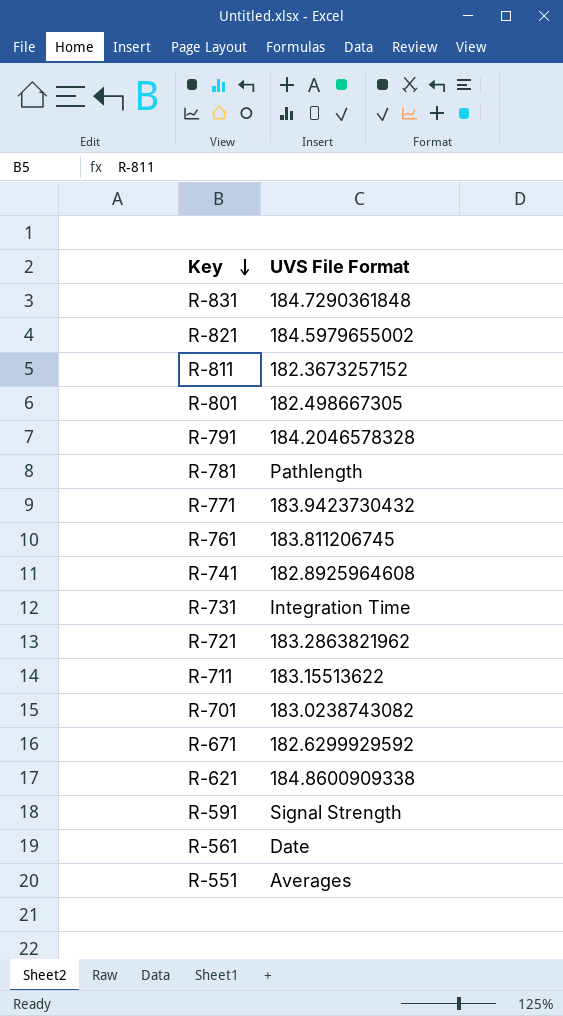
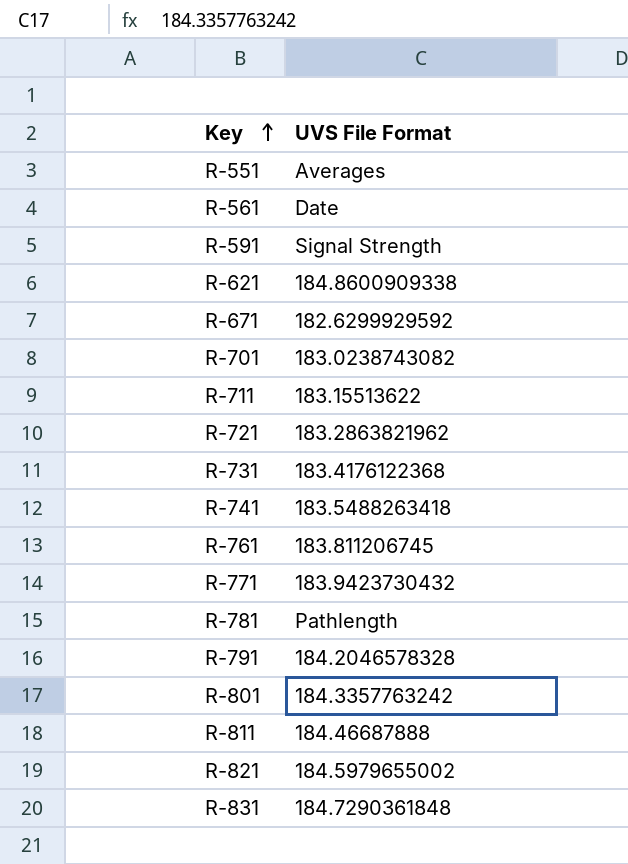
row order: Key descending -> Key ascending
R-731 | UVS File Format: Integration Time -> 183.4176122368
R-741 | UVS File Format: 182.8925964608 -> 183.5488263418
R-801 | UVS File Format: 182.498667305 -> 184.3357763242
R-811 | UVS File Format: 182.3673257152 -> 184.46687888

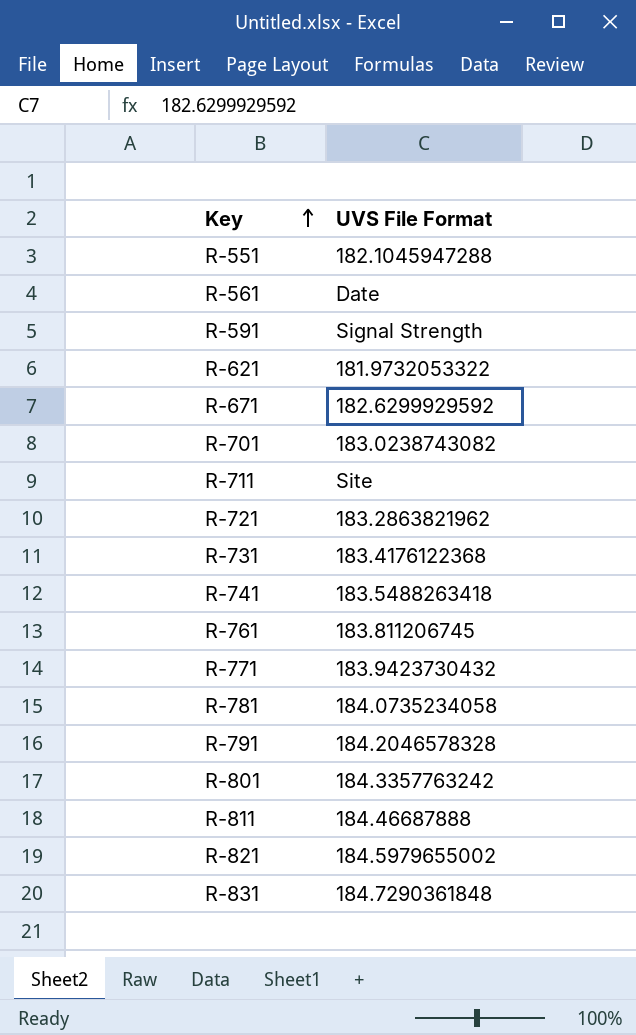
R-551 | UVS File Format: Averages -> 182.1045947288
R-621 | UVS File Format: 184.8600909338 -> 181.9732053322
R-711 | UVS File Format: 183.15513622 -> Site
R-781 | UVS File Format: Pathlength -> 184.0735234058

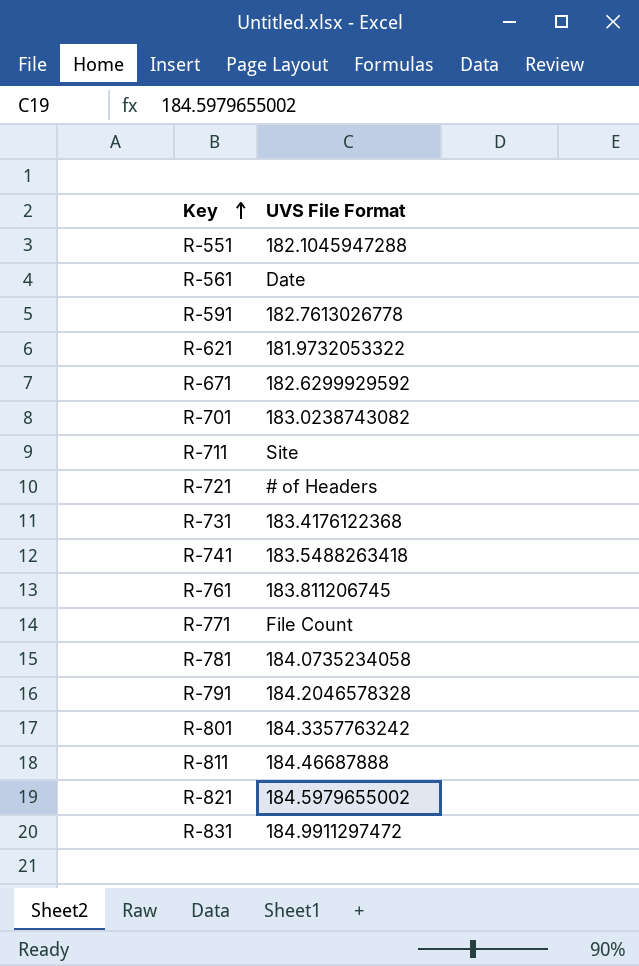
R-591 | UVS File Format: Signal Strength -> 182.7613026778
R-721 | UVS File Format: 183.2863821962 -> # of Headers
R-771 | UVS File Format: 183.9423730432 -> File Count
R-831 | UVS File Format: 184.7290361848 -> 184.9911297472

